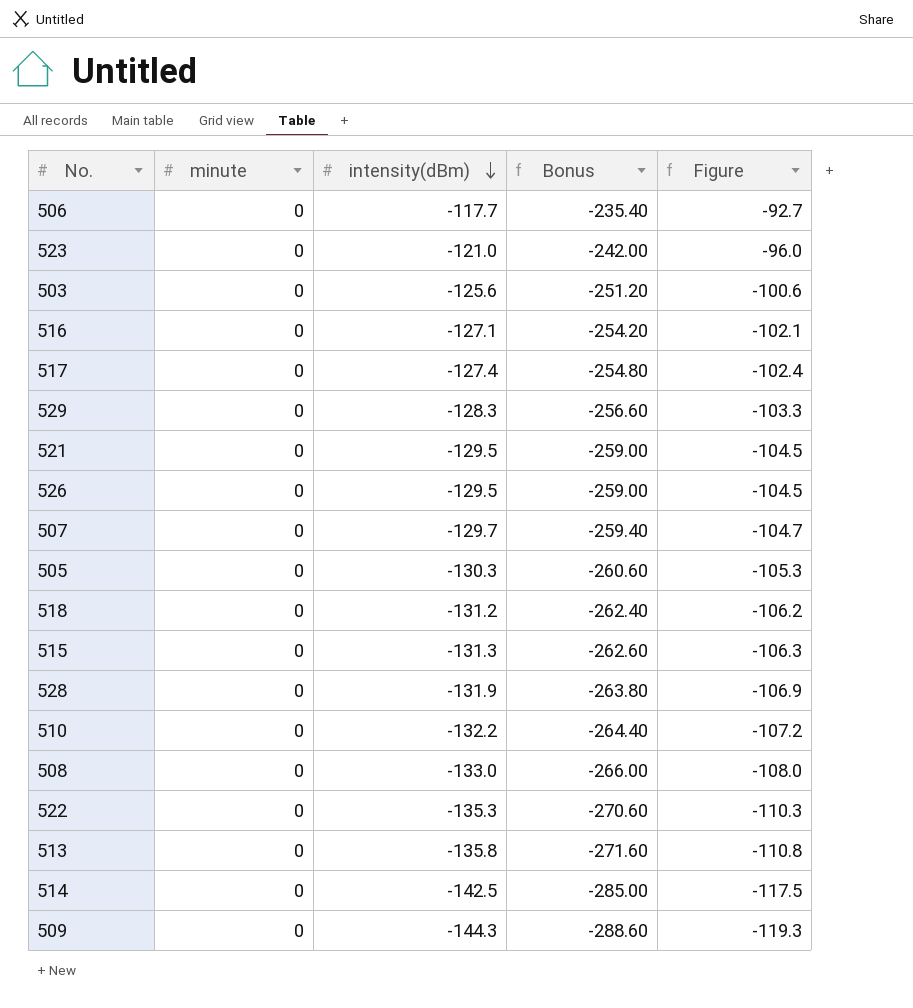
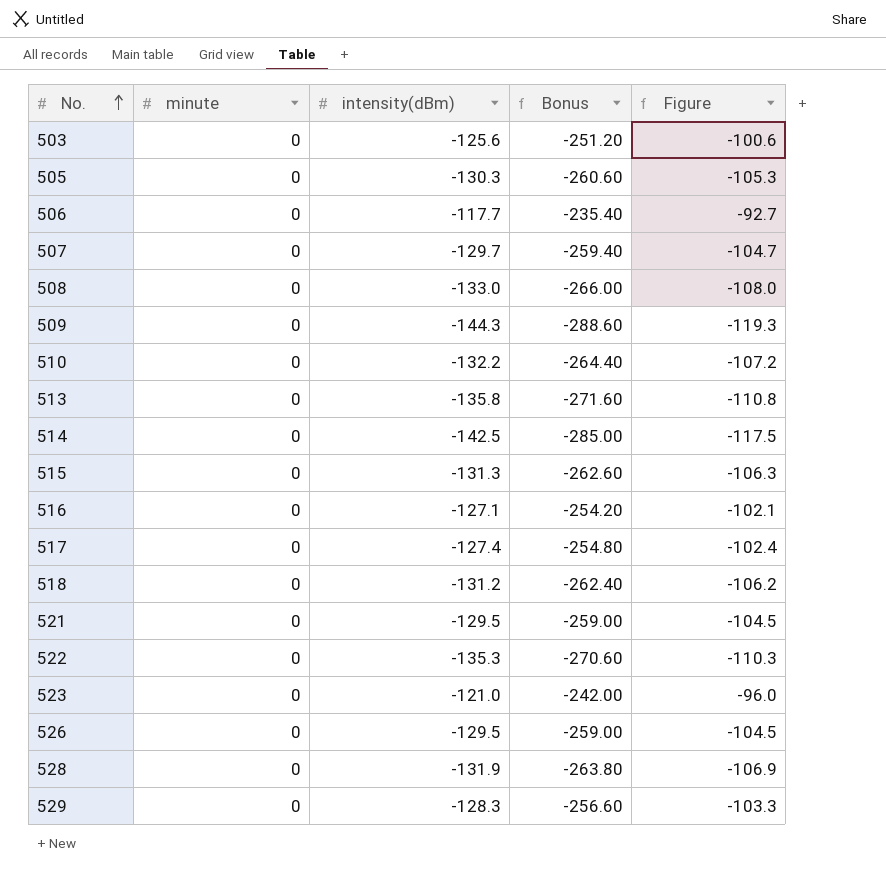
row order: intensity(dBm) descending -> No. ascending

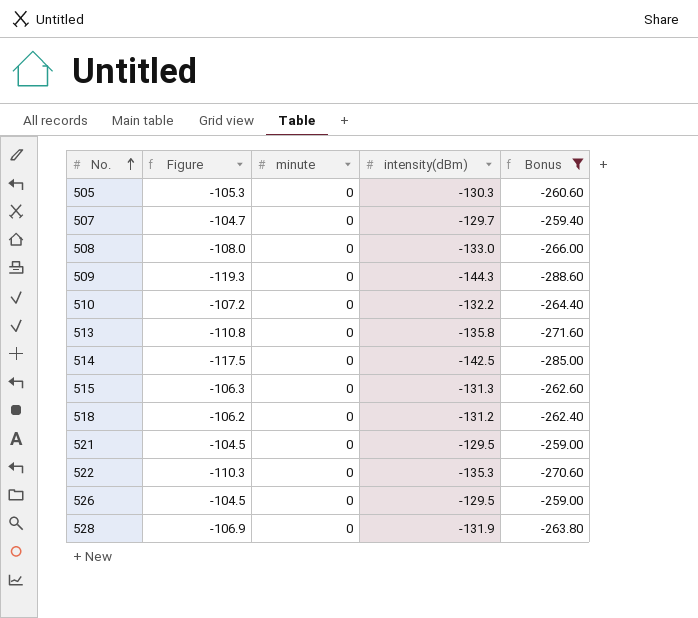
filter: none -> Bonus <= -259.00
column Figure | position: 5 -> 2

